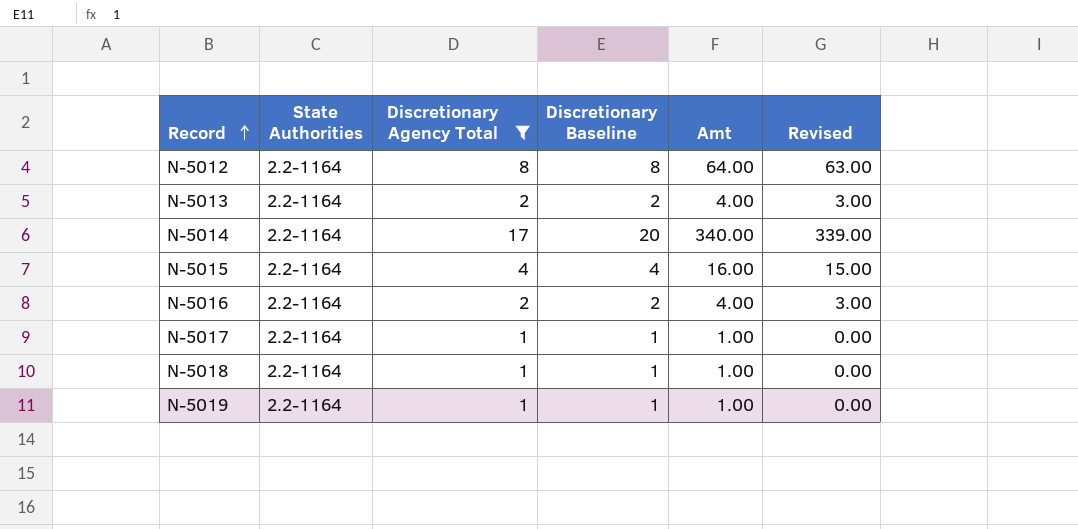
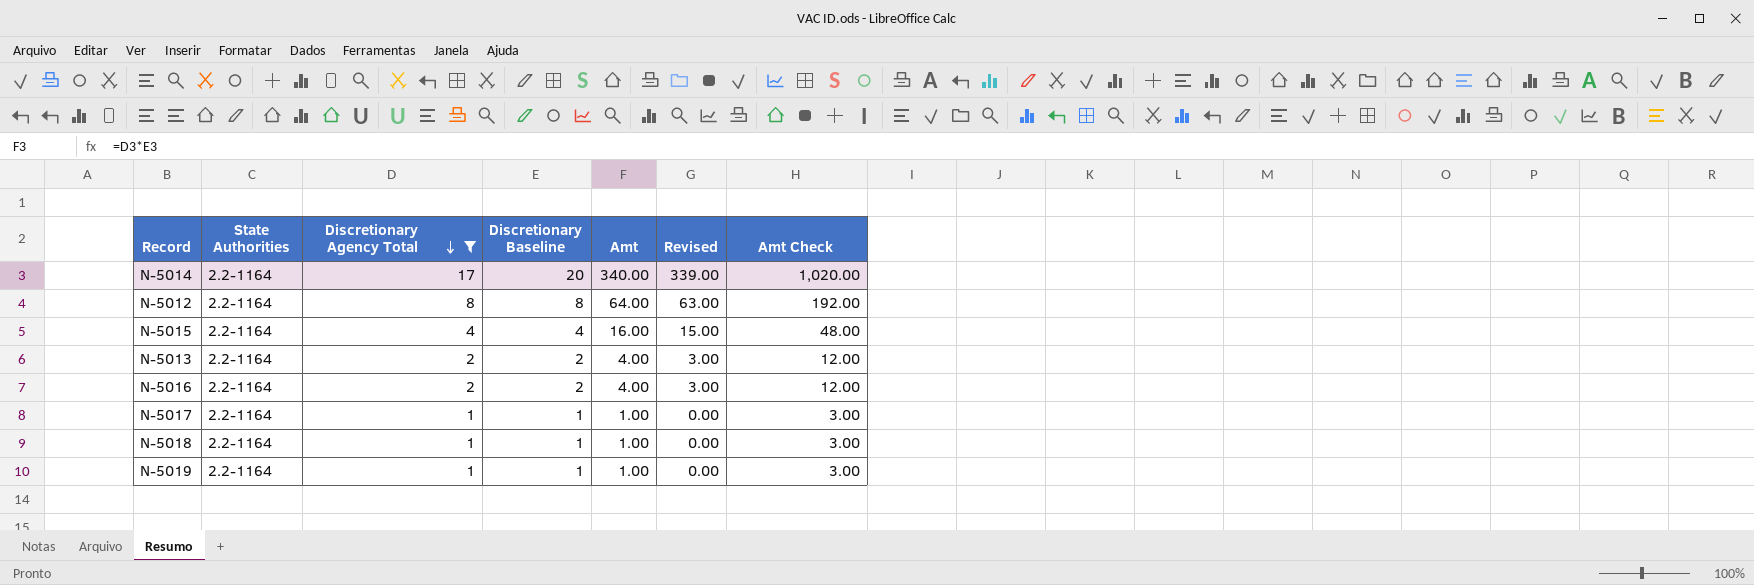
row order: Record ascending -> Discretionary Agency Total descending
column Amt Check | formula: none -> [Amt] * 3

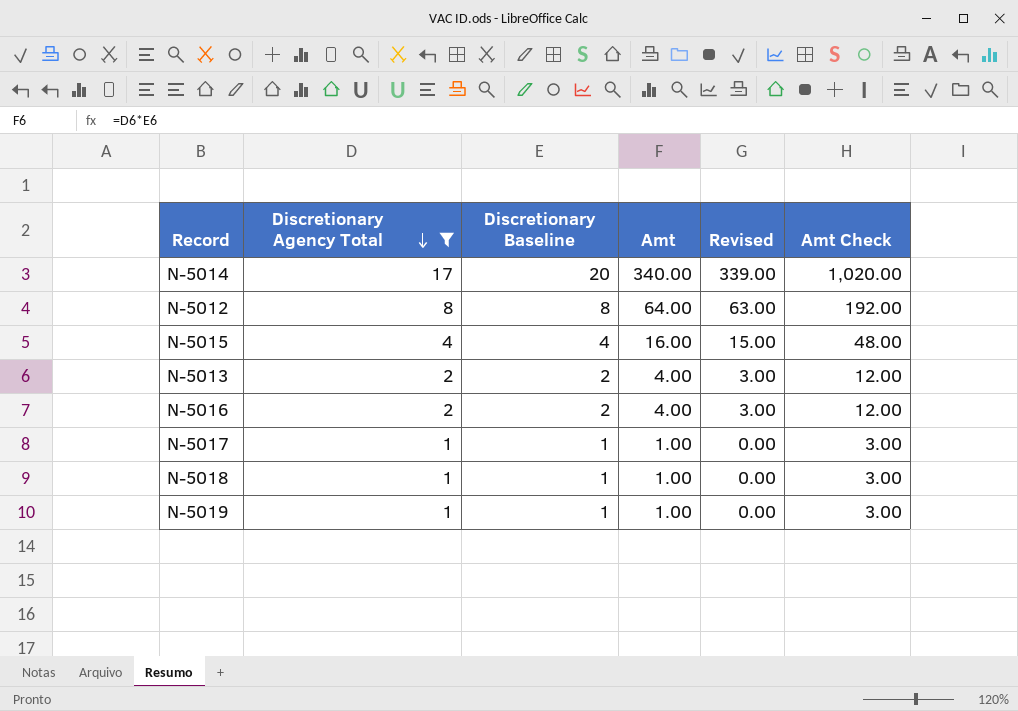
column State Authorities | position: 2 -> none

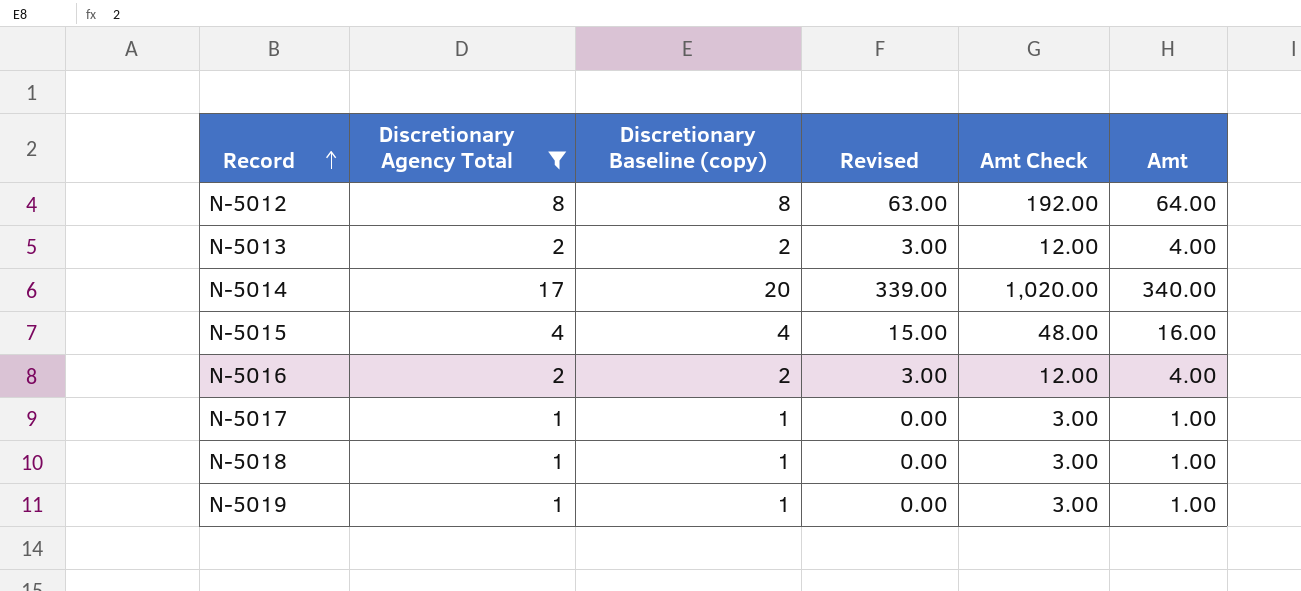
row order: Discretionary Agency Total descending -> Record ascending
column name: Discretionary Baseline -> Discretionary Baseline (copy)
column Amt | position: 4 -> 6

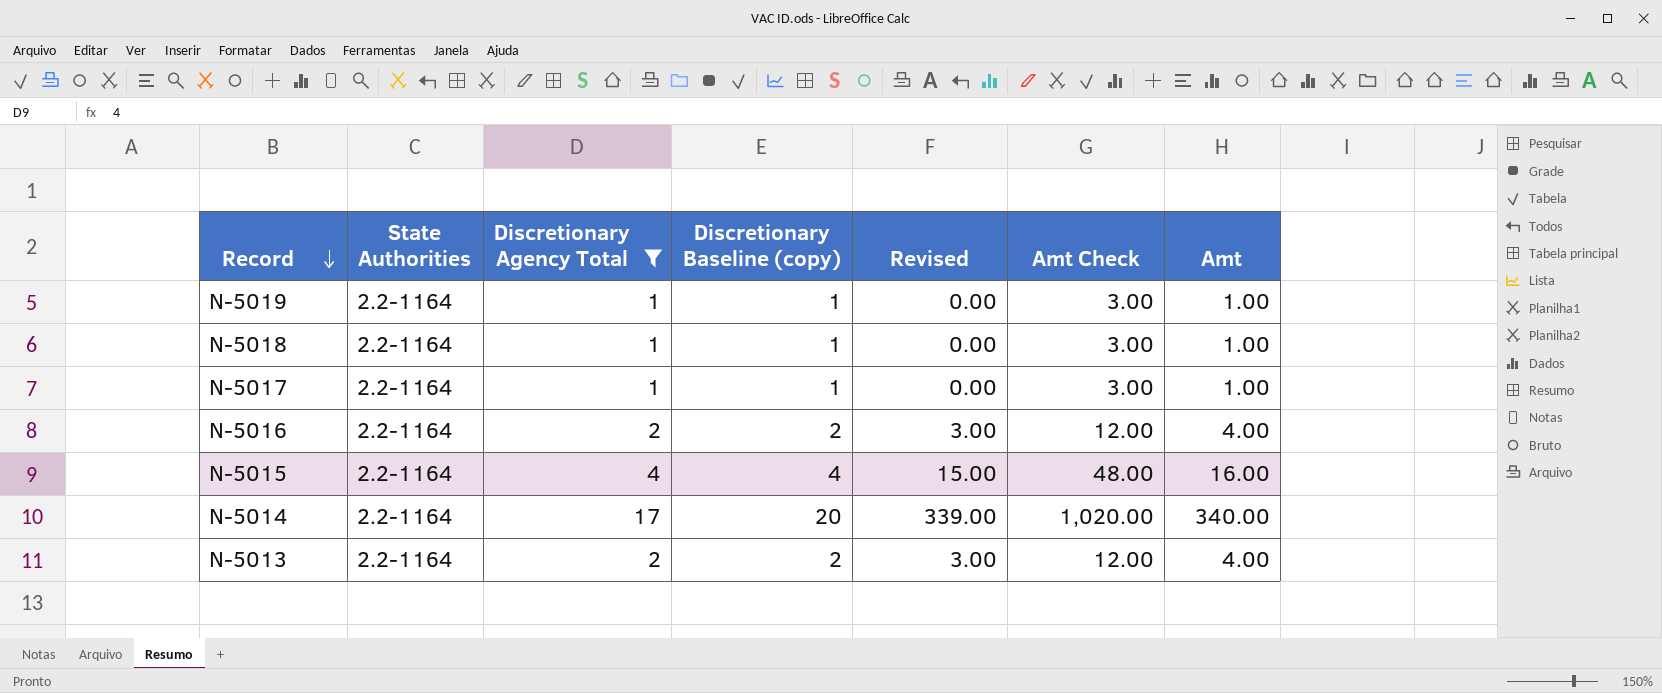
row order: Record ascending -> Record descending
column State Authorities | position: none -> 2
row N-5012: 8 | 8 | 63.00 | 192.00 | 64.00 -> none

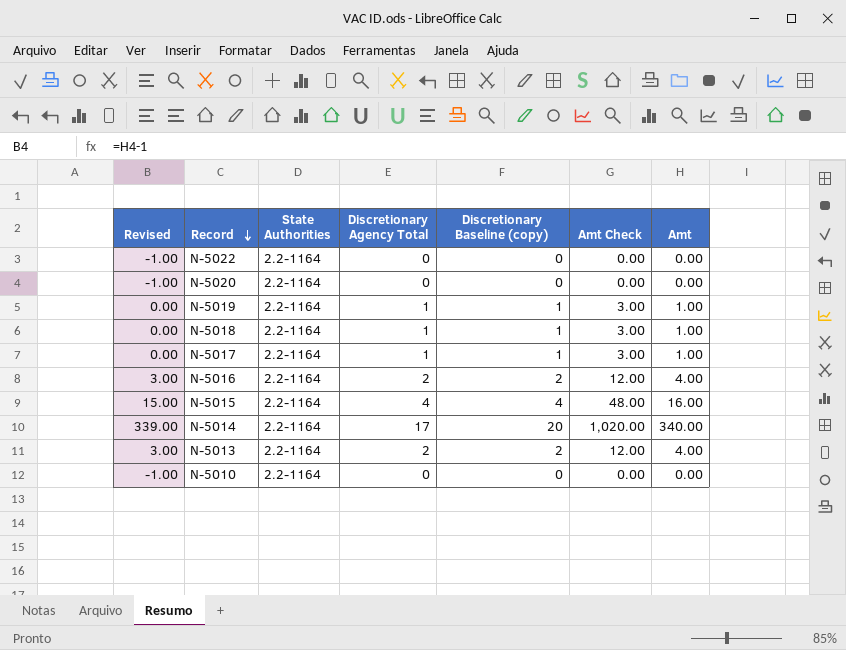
filter: Discretionary Agency Total != 0 -> none
column Revised | position: 5 -> 1

